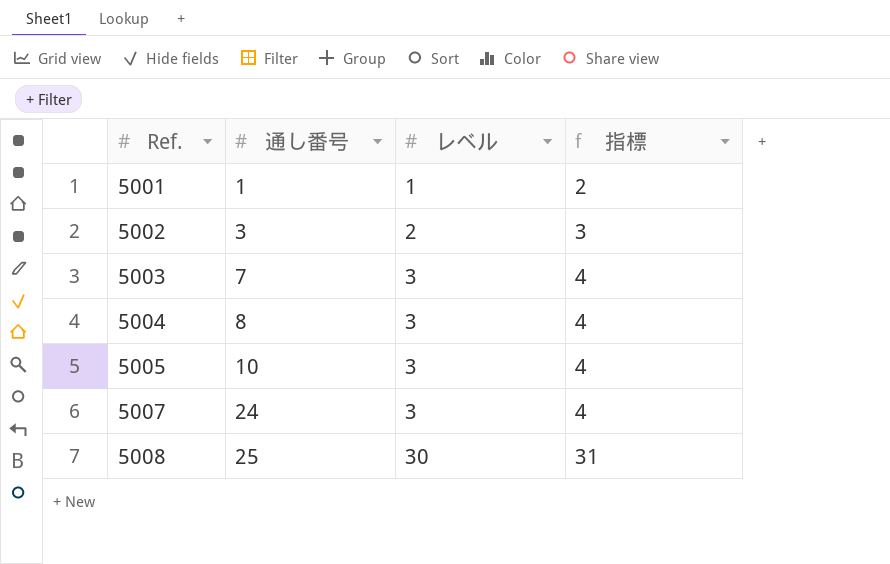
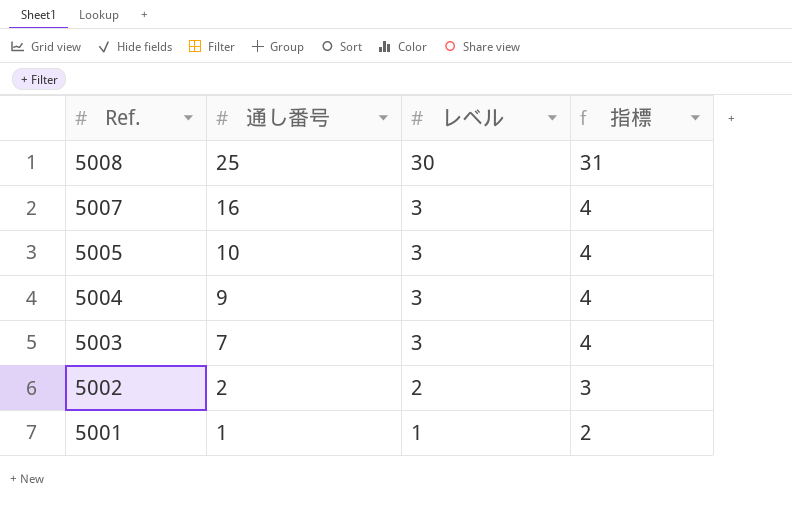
row order: Ref. ascending -> Ref. descending
5007 | 通し番号: 24 -> 16
5004 | 通し番号: 8 -> 9
5002 | 通し番号: 3 -> 2

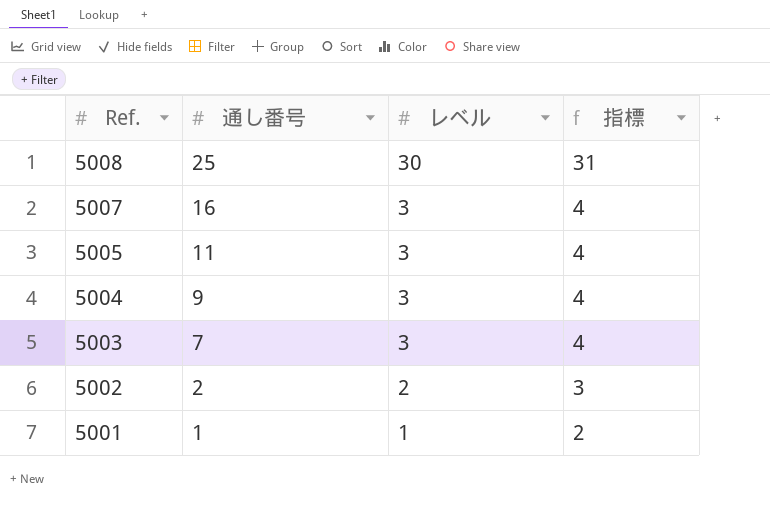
5005 | 通し番号: 10 -> 11

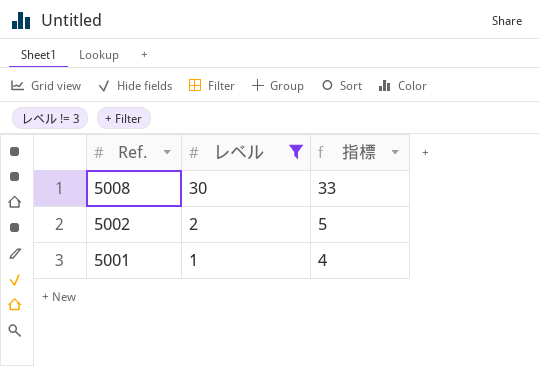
filter: none -> レベル != 3
column 通し番号 | position: 2 -> none
column 指標 | formula: [レベル] + 1 -> [レベル] + 3

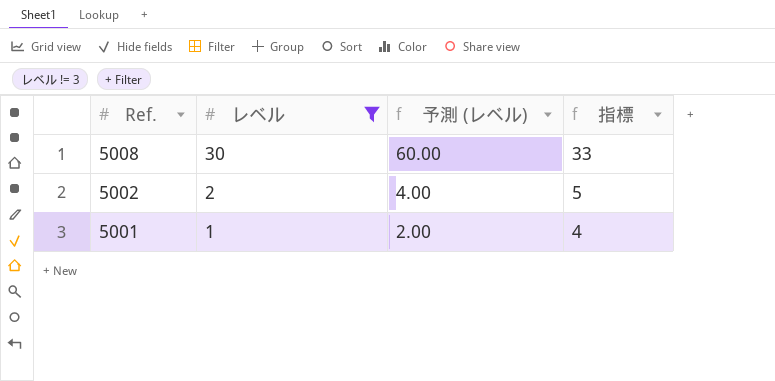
column 予測 (レベル) | formula: none -> [レベル] * 2

